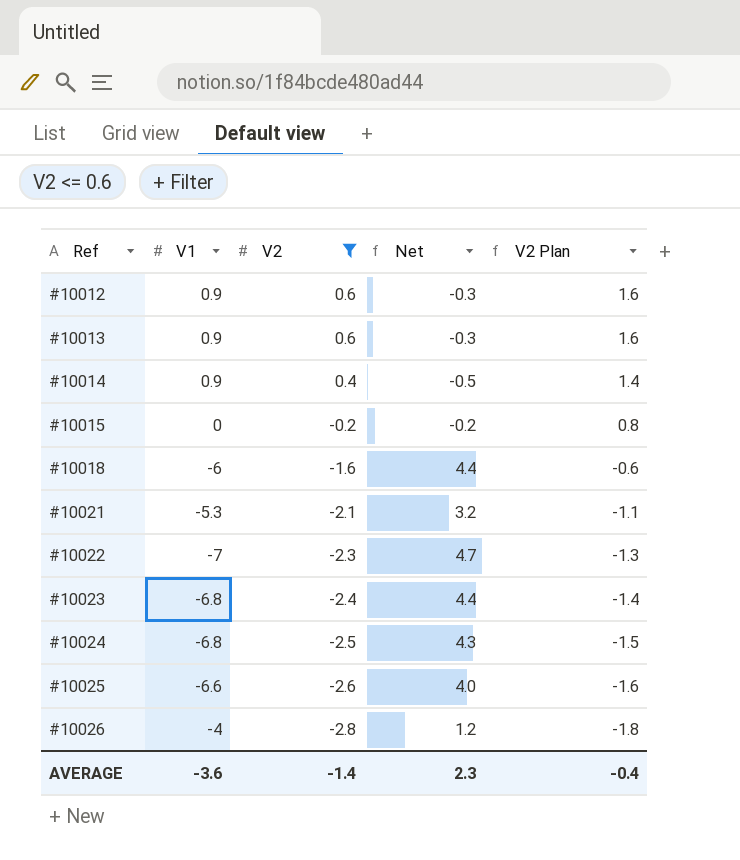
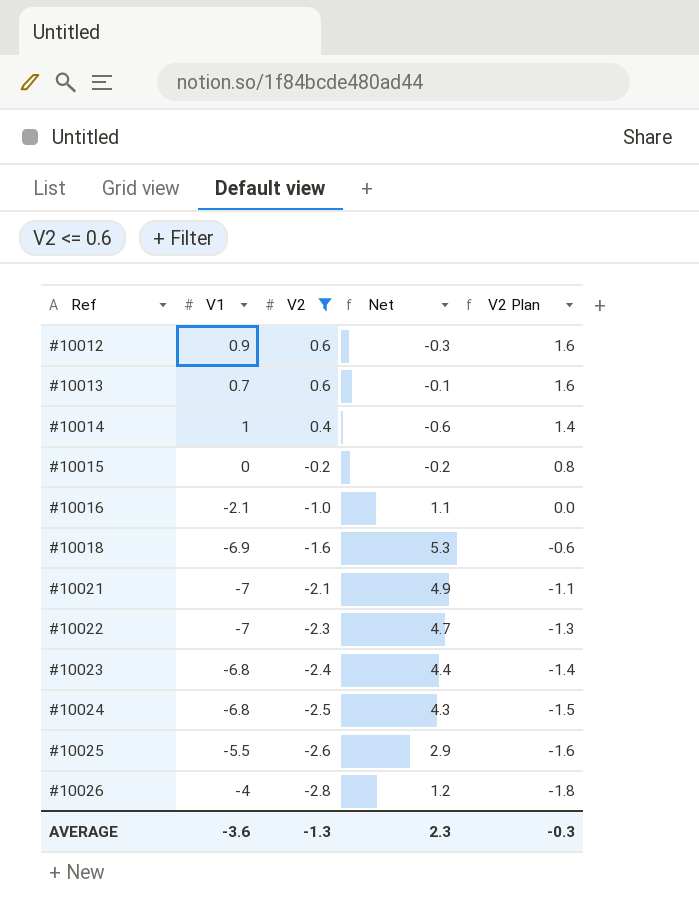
#10013 | V1: 0.9 -> 0.7
#10013 | Net: -0.3 -> -0.1
#10014 | V1: 0.9 -> 1
#10014 | Net: -0.5 -> -0.6
row #10016: none -> -2.1 | -1.0 | 1.1 | 0.0
#10018 | V1: -6 -> -6.9
#10018 | Net: 4.4 -> 5.3
#10021 | V1: -5.3 -> -7
#10021 | Net: 3.2 -> 4.9
#10025 | V1: -6.6 -> -5.5
#10025 | Net: 4.0 -> 2.9
AVERAGE | V2: -1.4 -> -1.3
AVERAGE | V2 Plan: -0.4 -> -0.3

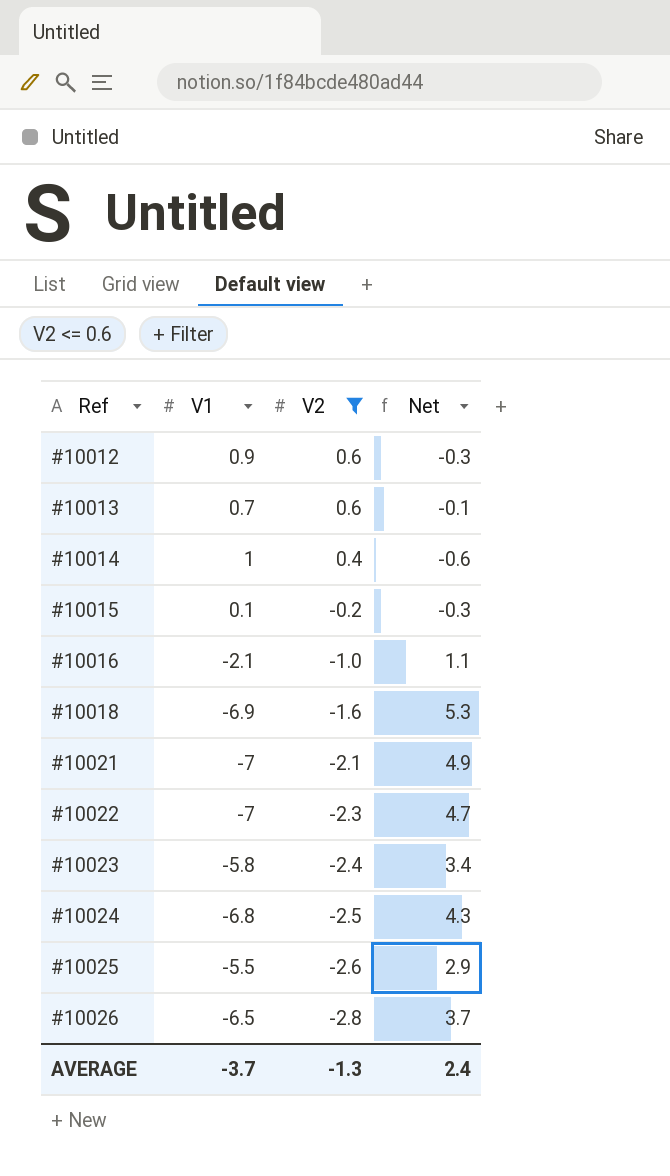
column V2 Plan | formula: [V2] + 1 -> none
#10015 | V1: 0 -> 0.1
#10015 | Net: -0.2 -> -0.3
#10023 | V1: -6.8 -> -5.8
#10023 | Net: 4.4 -> 3.4
#10026 | V1: -4 -> -6.5
#10026 | Net: 1.2 -> 3.7
AVERAGE | V1: -3.6 -> -3.7
AVERAGE | Net: 2.3 -> 2.4

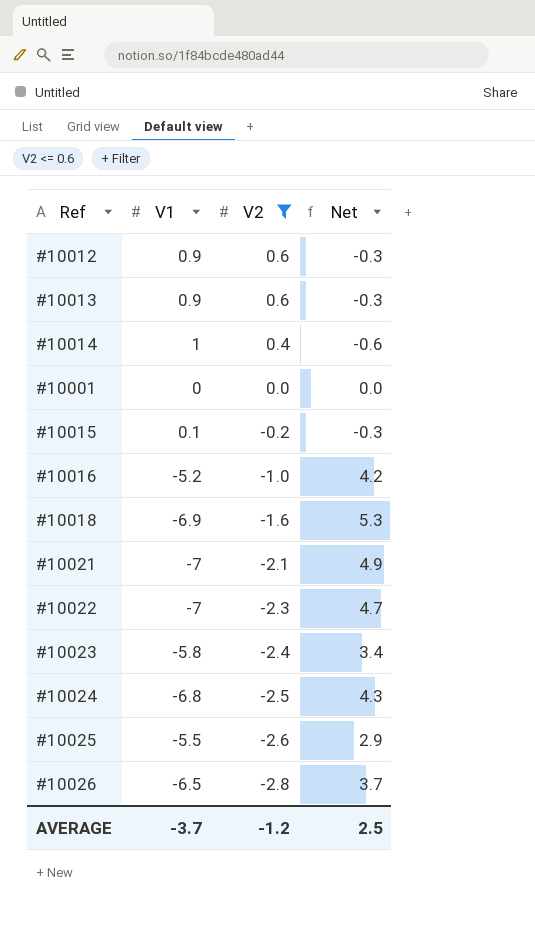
#10013 | V1: 0.7 -> 0.9
#10013 | Net: -0.1 -> -0.3
row #10001: none -> 0 | 0.0 | 0.0
#10016 | V1: -2.1 -> -5.2
#10016 | Net: 1.1 -> 4.2
AVERAGE | V2: -1.3 -> -1.2
AVERAGE | Net: 2.4 -> 2.5

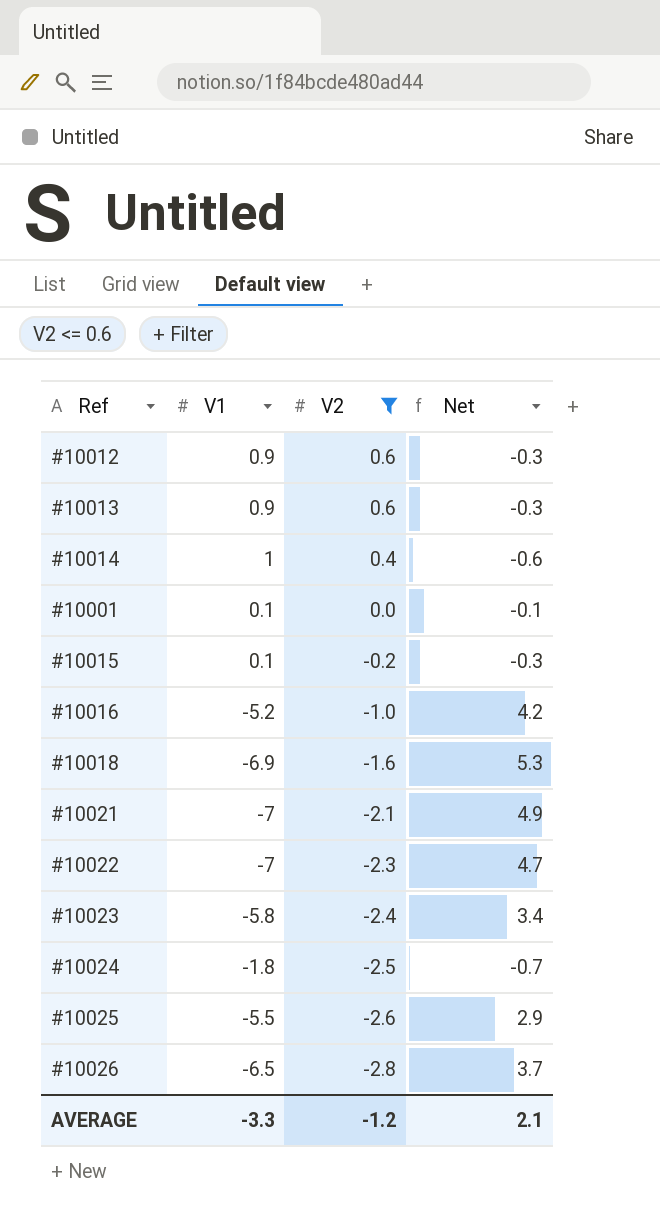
#10001 | V1: 0 -> 0.1
#10001 | Net: 0.0 -> -0.1
#10024 | V1: -6.8 -> -1.8
#10024 | Net: 4.3 -> -0.7
AVERAGE | V1: -3.7 -> -3.3
AVERAGE | Net: 2.5 -> 2.1

